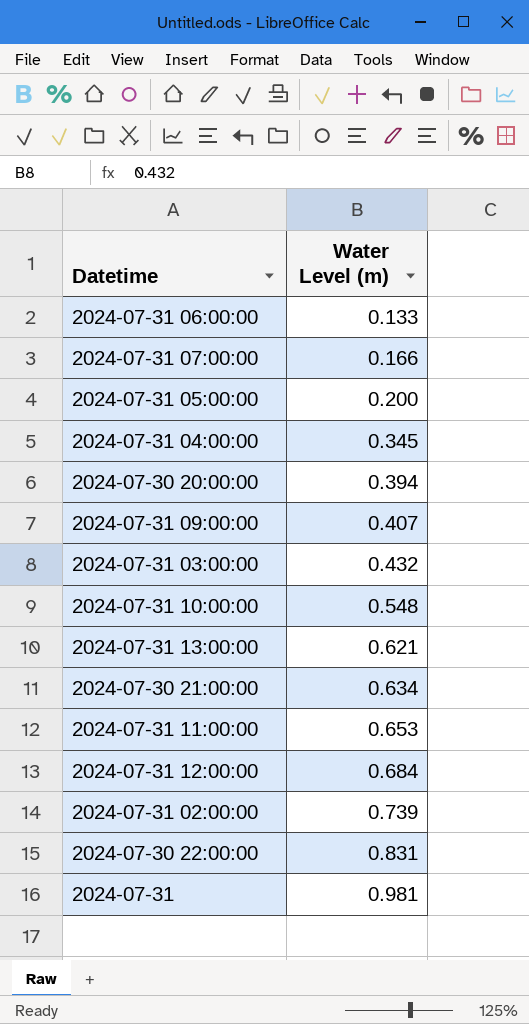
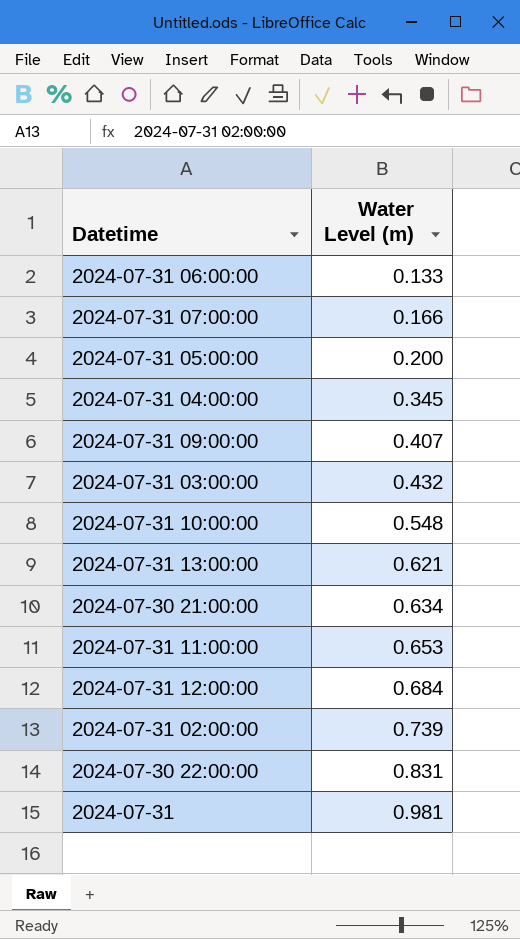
row 2024-07-30 20:00:00: 0.394 -> none

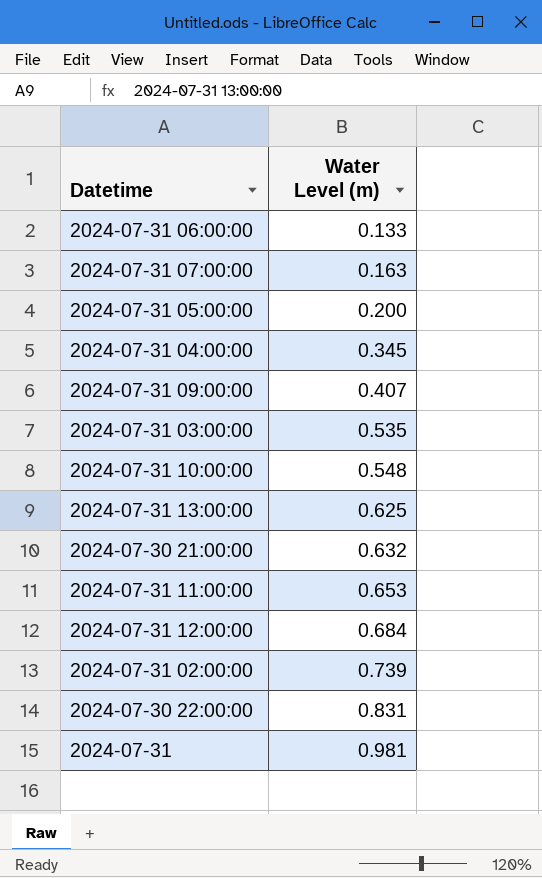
2024-07-31 07:00:00 | Water Level (m): 0.166 -> 0.163
2024-07-31 03:00:00 | Water Level (m): 0.432 -> 0.535
2024-07-31 13:00:00 | Water Level (m): 0.621 -> 0.625
2024-07-30 21:00:00 | Water Level (m): 0.634 -> 0.632

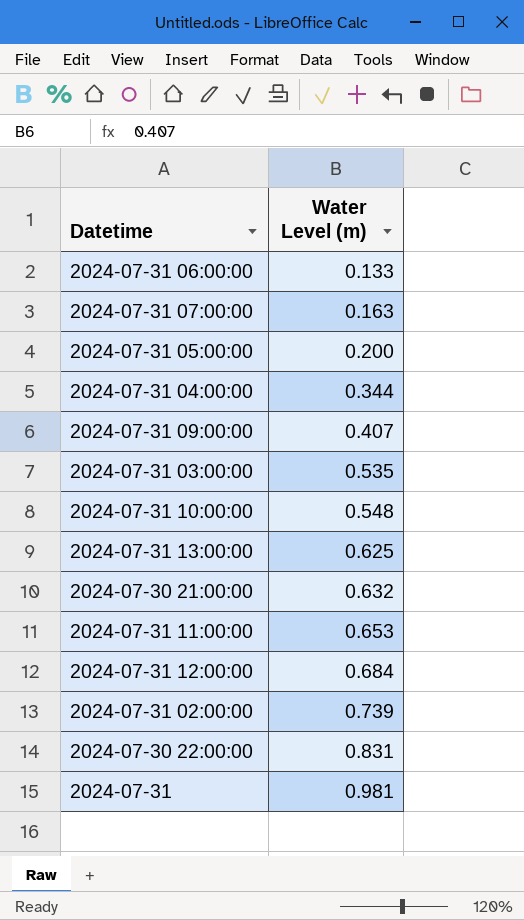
2024-07-31 04:00:00 | Water Level (m): 0.345 -> 0.344

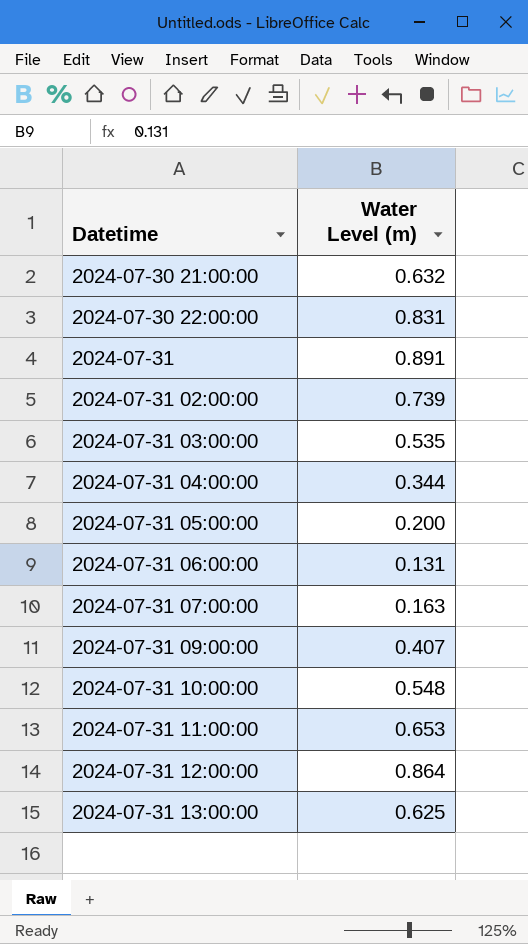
row order: Water Level (m) ascending -> Datetime ascending
2024-07-31 | Water Level (m): 0.981 -> 0.891
2024-07-31 06:00:00 | Water Level (m): 0.133 -> 0.131
2024-07-31 12:00:00 | Water Level (m): 0.684 -> 0.864

